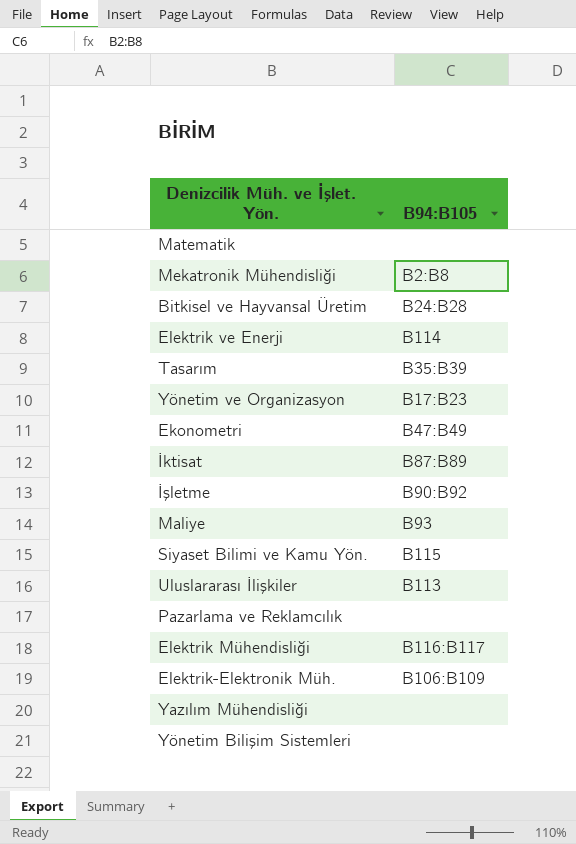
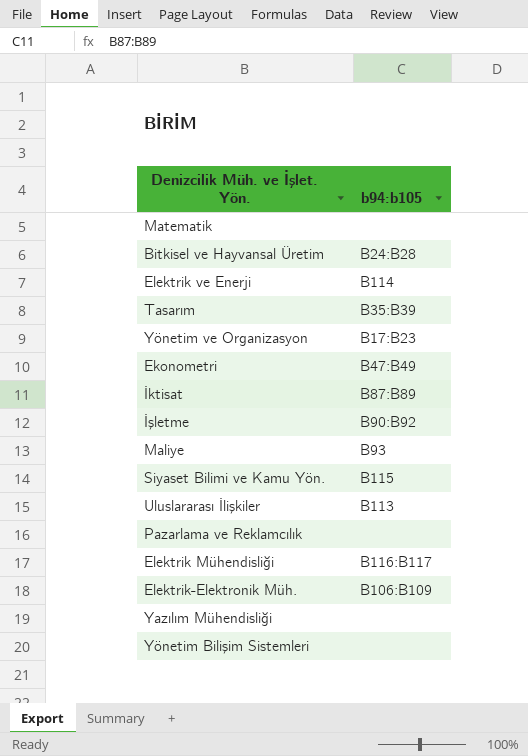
column name: B94:B105 -> b94:b105
row Mekatronik Mühendisliği: B2:B8 -> none

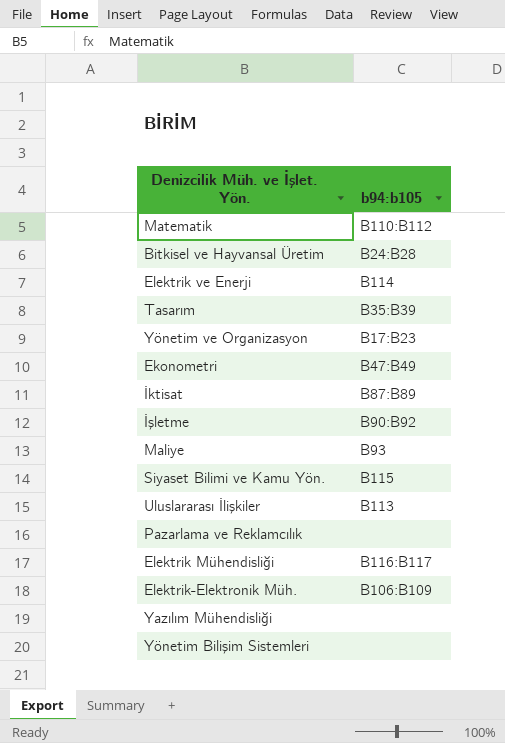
Matematik | b94:b105: none -> B110:B112

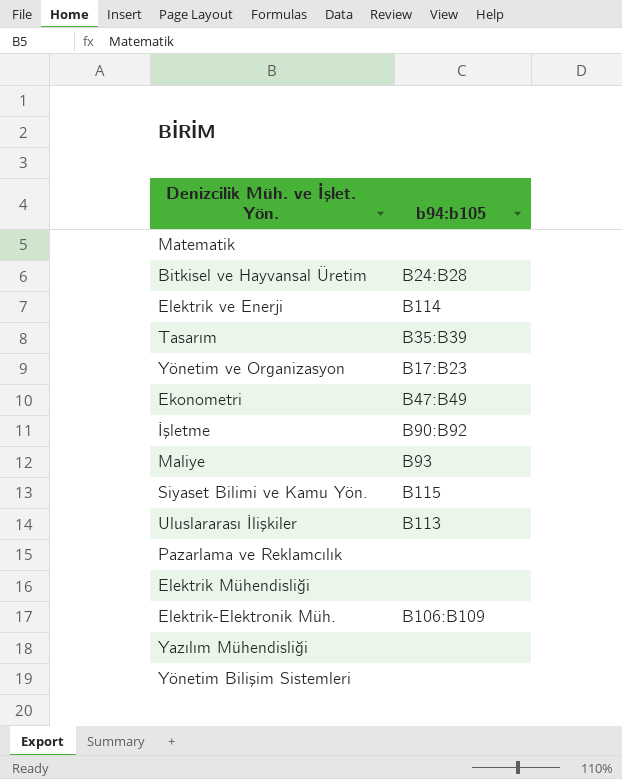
row İktisat: B87:B89 -> none
Matematik | b94:b105: B110:B112 -> none
Elektrik Mühendisliği | b94:b105: B116:B117 -> none

